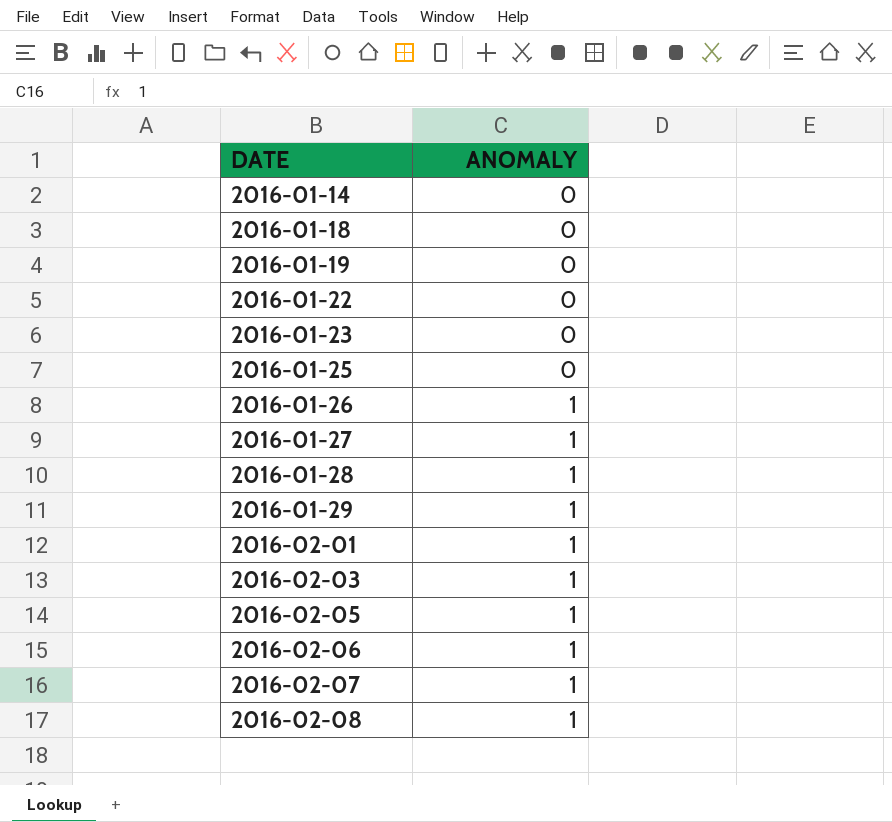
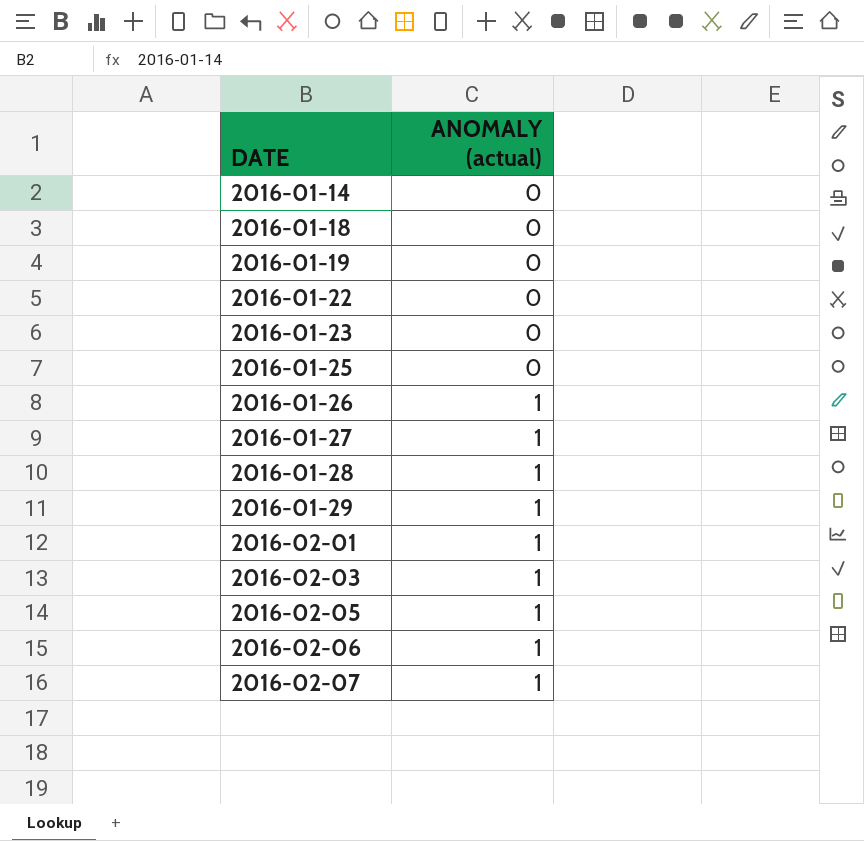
column name: ANOMALY -> ANOMALY (actual)
row 2016-02-08: 1 -> none

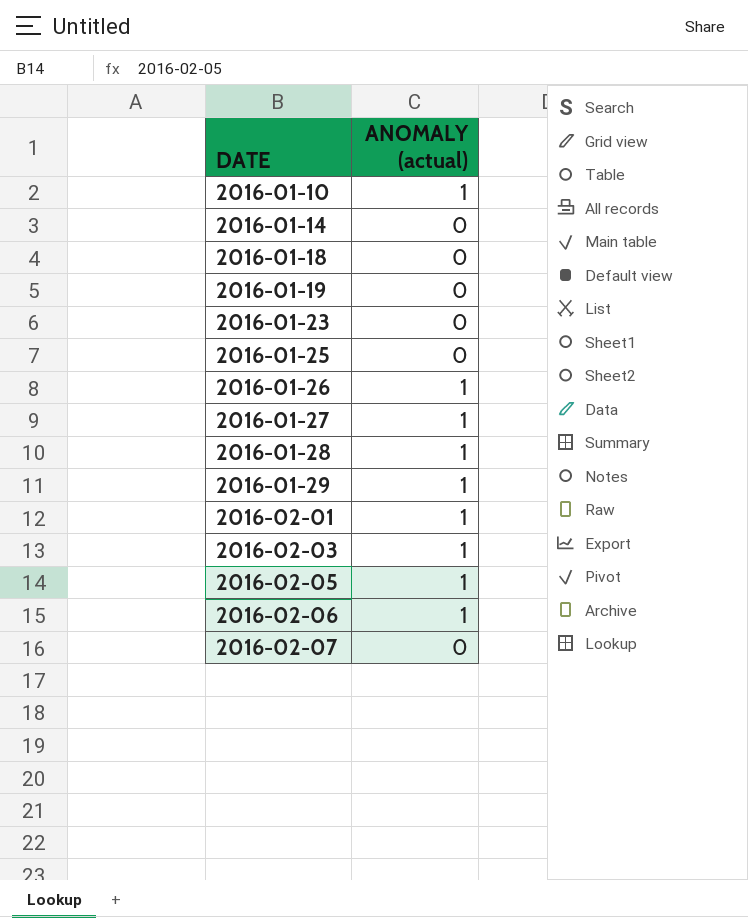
row 2016-01-22: 0 -> none
row 2016-01-10: none -> 1
2016-02-07 | ANOMALY (actual): 1 -> 0

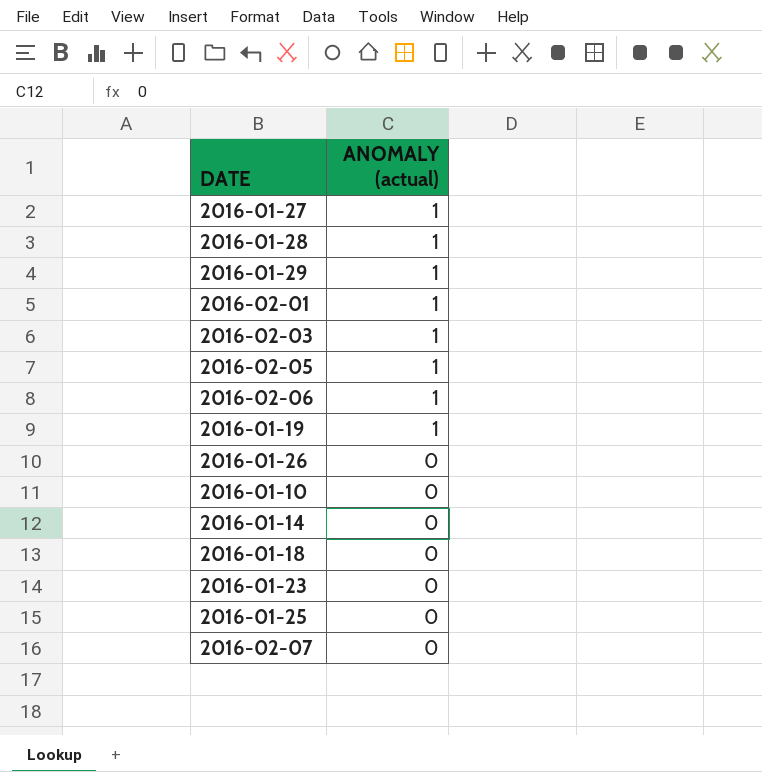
row order: DATE ascending -> ANOMALY (actual) descending
2016-01-19 | ANOMALY (actual): 0 -> 1
2016-01-26 | ANOMALY (actual): 1 -> 0
2016-01-10 | ANOMALY (actual): 1 -> 0

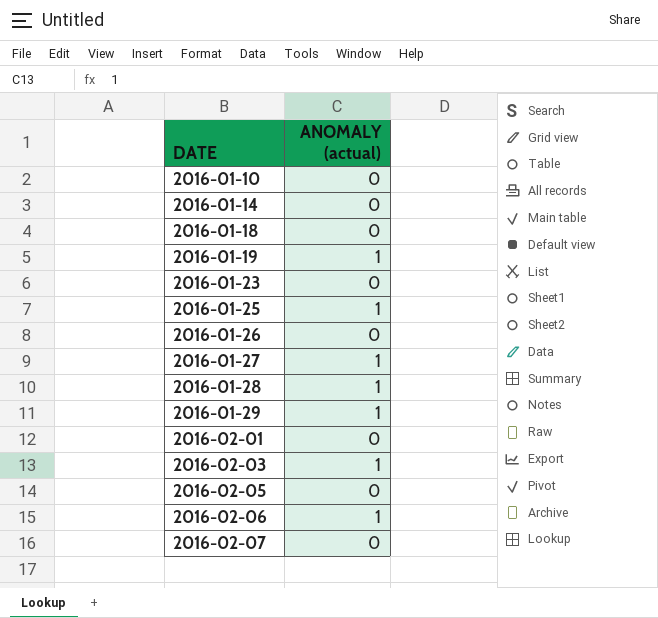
row order: ANOMALY (actual) descending -> DATE ascending
2016-01-25 | ANOMALY (actual): 0 -> 1
2016-02-01 | ANOMALY (actual): 1 -> 0
2016-02-05 | ANOMALY (actual): 1 -> 0

